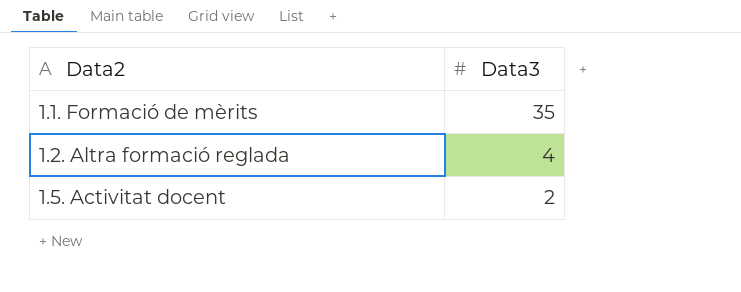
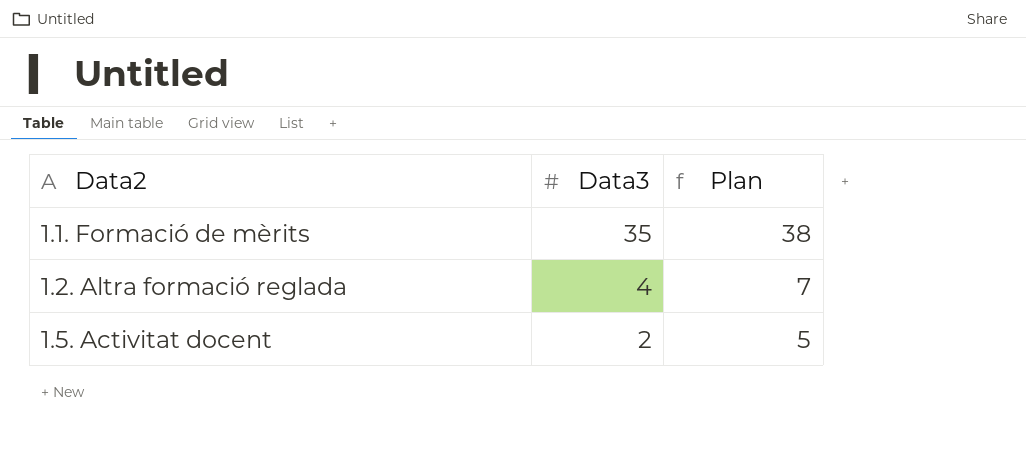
column Plan | formula: none -> [Data3] + 3

